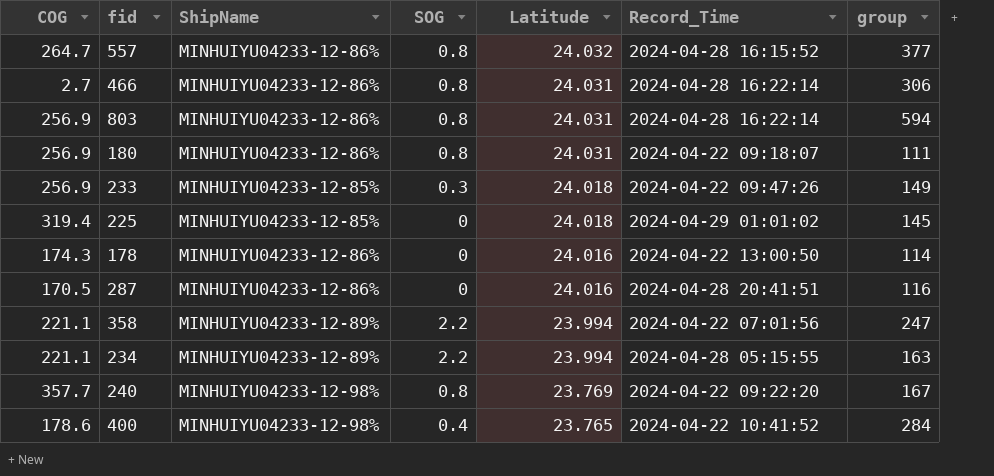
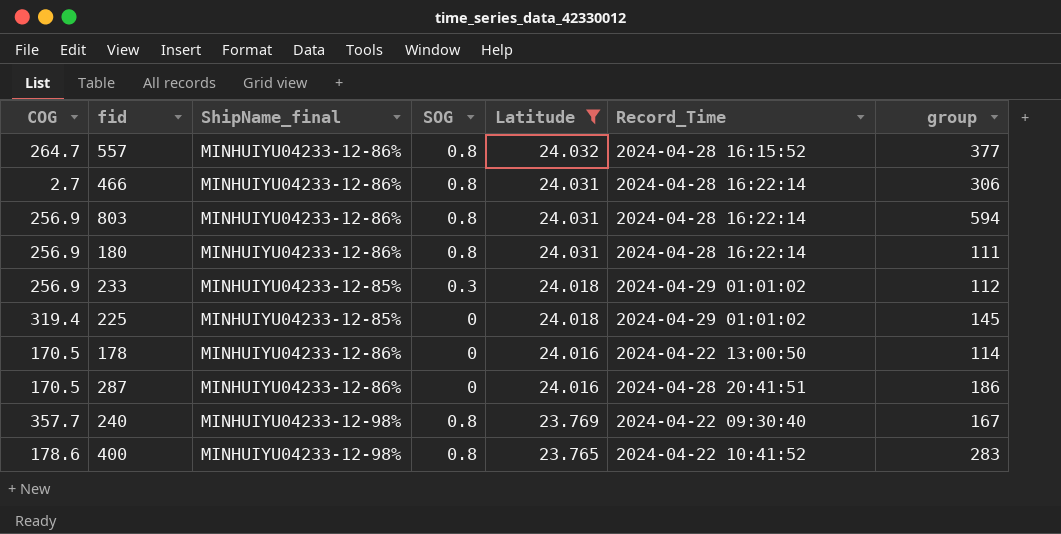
filter: none -> Latitude != 23.994
column name: ShipName -> ShipName_final
180 | Record_Time: 2024-04-22 09:18:07 -> 2024-04-28 16:22:14
233 | Record_Time: 2024-04-22 09:47:26 -> 2024-04-29 01:01:02
233 | group: 149 -> 112
178 | COG: 174.3 -> 170.5
287 | group: 116 -> 186
240 | Record_Time: 2024-04-22 09:22:20 -> 2024-04-22 09:30:40
400 | SOG: 0.4 -> 0.8
400 | group: 284 -> 283

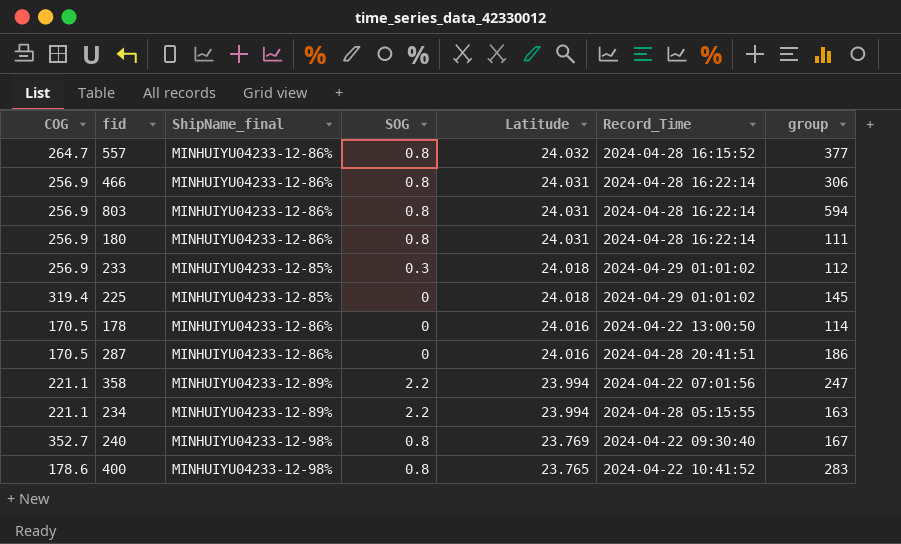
filter: Latitude != 23.994 -> none
466 | COG: 2.7 -> 256.9
240 | COG: 357.7 -> 352.7

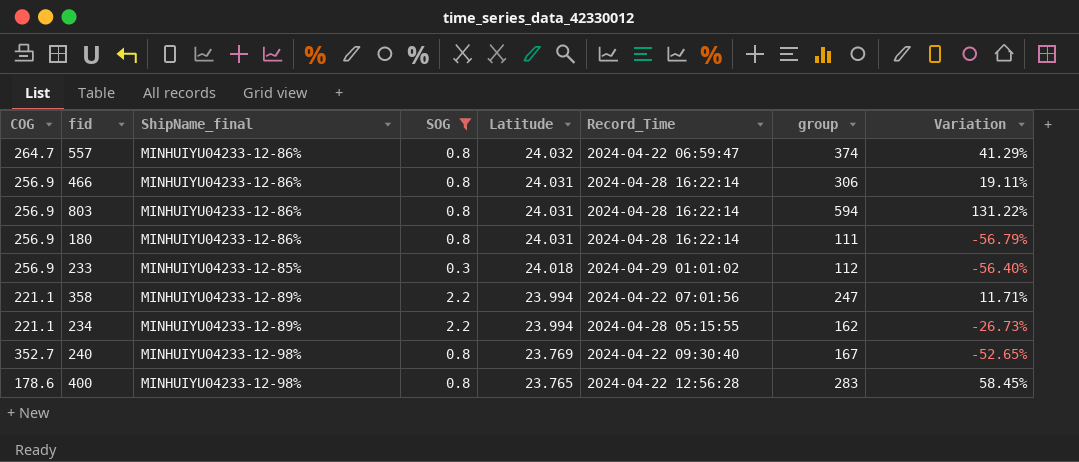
filter: none -> SOG != 0
column Variation | formula: none -> ([group] - [COG]) / [COG]
557 | Record_Time: 2024-04-28 16:15:52 -> 2024-04-22 06:59:47
557 | group: 377 -> 374
234 | group: 163 -> 162
400 | Record_Time: 2024-04-22 10:41:52 -> 2024-04-22 12:56:28

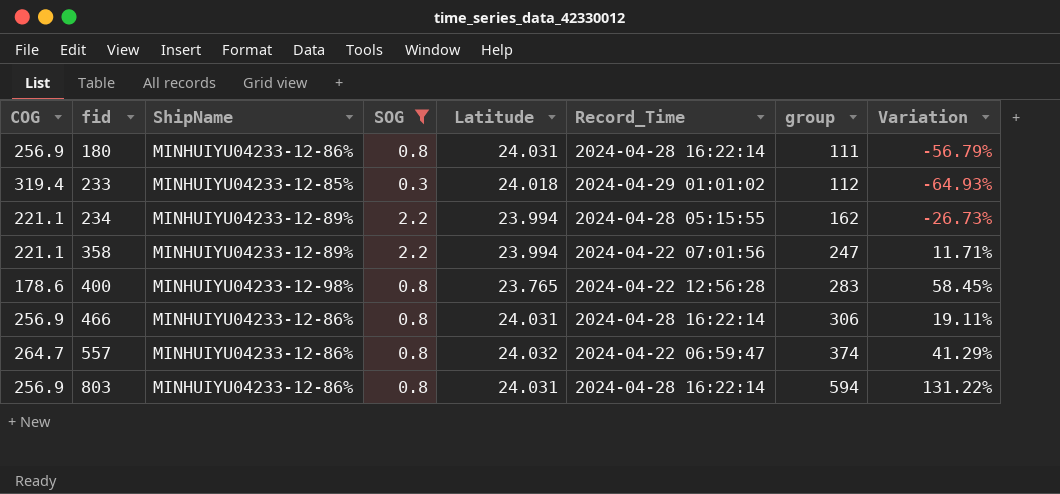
row order: Latitude descending -> fid ascending
column name: ShipName_final -> ShipName
row 240: 352.7 | MINHUIYU04233-12-98% | 0.8 | 23.769 | 2024-04-22 09:30:40 | 167 | -52.65% -> none
233 | COG: 256.9 -> 319.4
233 | Variation: -56.40% -> -64.93%

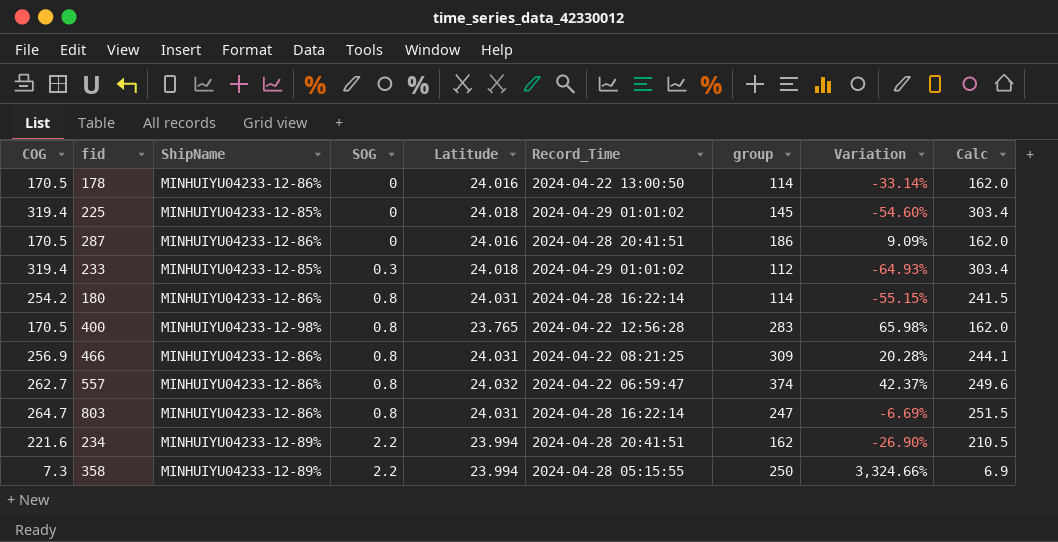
filter: SOG != 0 -> none
row order: fid ascending -> SOG ascending
column Calc | formula: none -> [COG] * 0.95
180 | COG: 256.9 -> 254.2
180 | group: 111 -> 114
180 | Variation: -56.79% -> -55.15%
400 | COG: 178.6 -> 170.5
400 | Variation: 58.45% -> 65.98%
466 | Record_Time: 2024-04-28 16:22:14 -> 2024-04-22 08:21:25
466 | group: 306 -> 309
466 | Variation: 19.11% -> 20.28%
557 | COG: 264.7 -> 262.7
557 | Variation: 41.29% -> 42.37%
803 | COG: 256.9 -> 264.7
803 | group: 594 -> 247
803 | Variation: 131.22% -> -6.69%
234 | COG: 221.1 -> 221.6
234 | Record_Time: 2024-04-28 05:15:55 -> 2024-04-28 20:41:51
234 | Variation: -26.73% -> -26.90%
358 | COG: 221.1 -> 7.3
358 | Record_Time: 2024-04-22 07:01:56 -> 2024-04-28 05:15:55
358 | group: 247 -> 250
358 | Variation: 11.71% -> 3,324.66%

